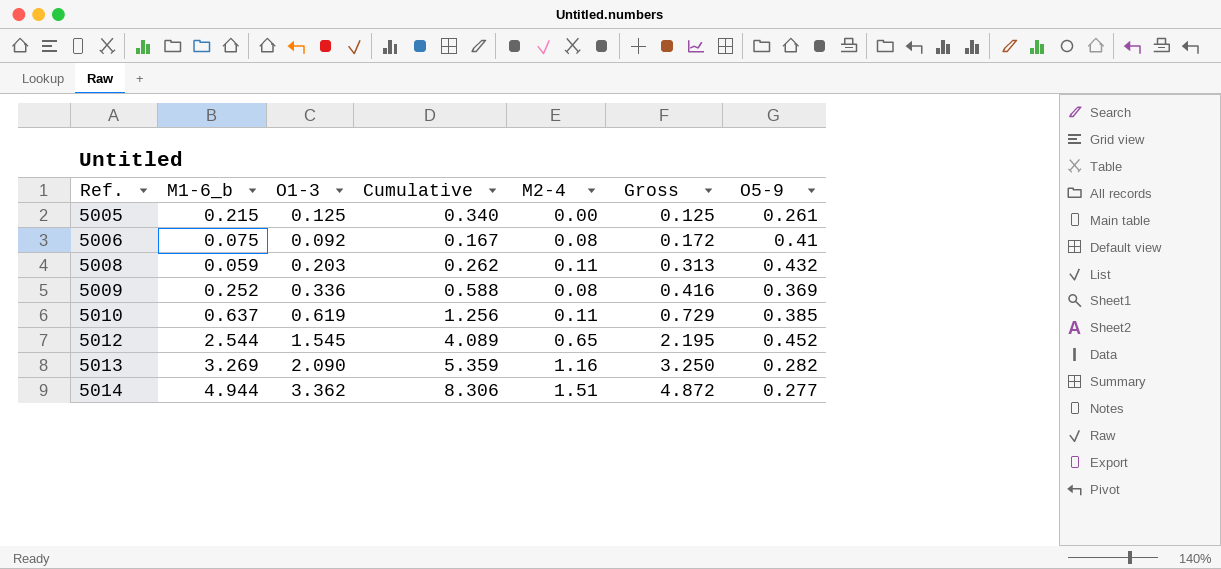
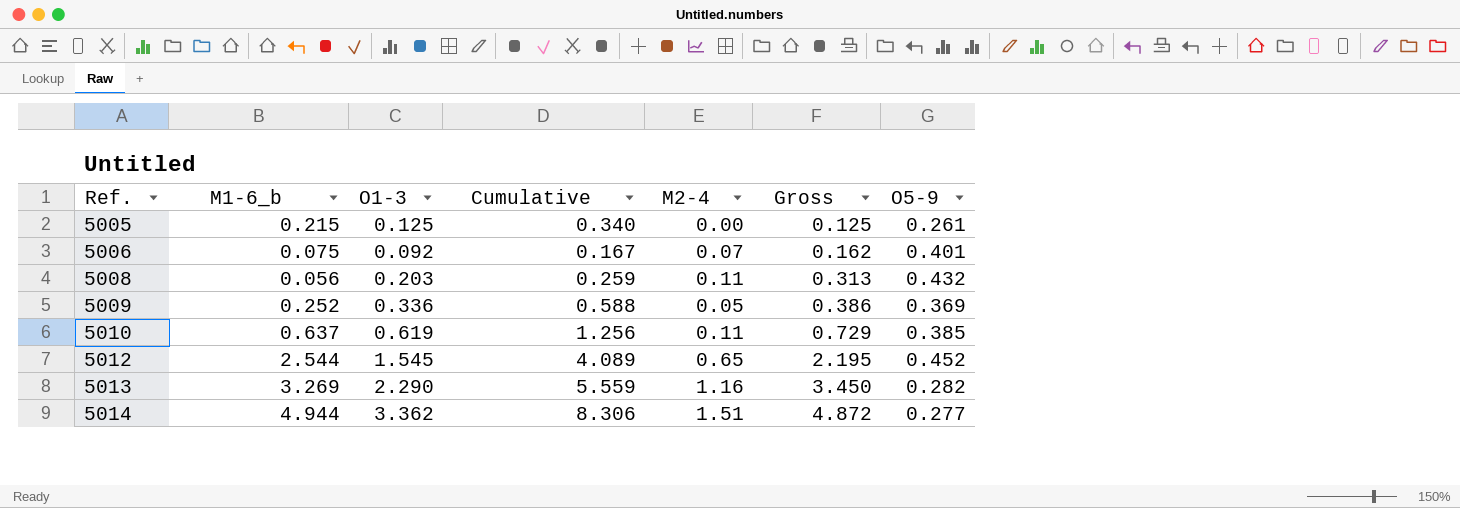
5006 | M2-4: 0.08 -> 0.07
5006 | Gross: 0.172 -> 0.162
5006 | O5-9: 0.41 -> 0.401
5008 | M1-6_b: 0.059 -> 0.056
5008 | Cumulative: 0.262 -> 0.259
5009 | M2-4: 0.08 -> 0.05
5009 | Gross: 0.416 -> 0.386
5013 | O1-3: 2.090 -> 2.290
5013 | Cumulative: 5.359 -> 5.559
5013 | Gross: 3.250 -> 3.450

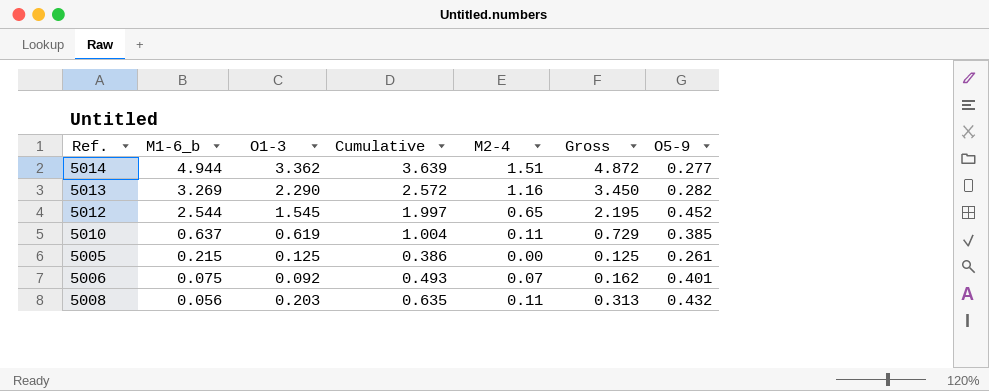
row order: Ref. ascending -> M1-6_b descending
column Cumulative | formula: [M1-6_b] + [O1-3] -> [O1-3] + [O5-9]
row 5009: 0.252 | 0.336 | 0.588 | 0.05 | 0.386 | 0.369 -> none

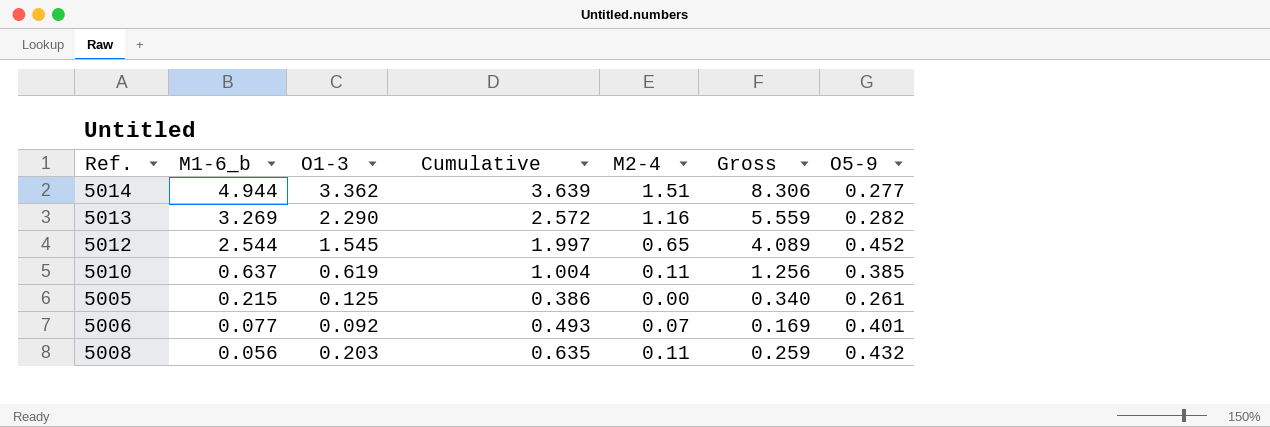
column Gross | formula: [O1-3] + [M2-4] -> [M1-6_b] + [O1-3]
5006 | M1-6_b: 0.075 -> 0.077

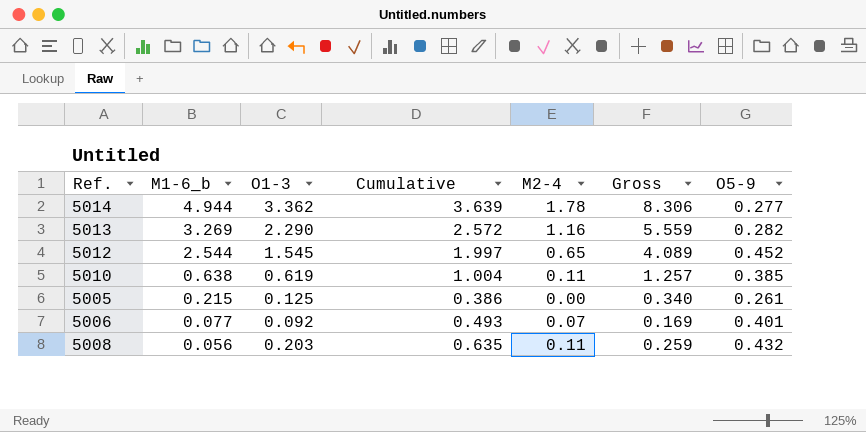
5014 | M2-4: 1.51 -> 1.78
5010 | M1-6_b: 0.637 -> 0.638
5010 | Gross: 1.256 -> 1.257

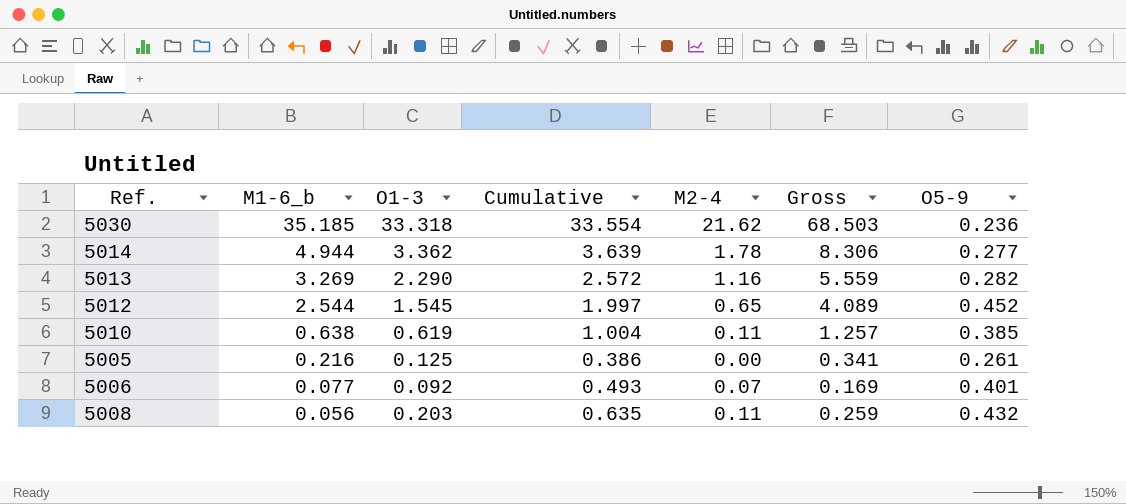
row 5030: none -> 35.185 | 33.318 | 33.554 | 21.62 | 68.503 | 0.236
5005 | M1-6_b: 0.215 -> 0.216
5005 | Gross: 0.340 -> 0.341

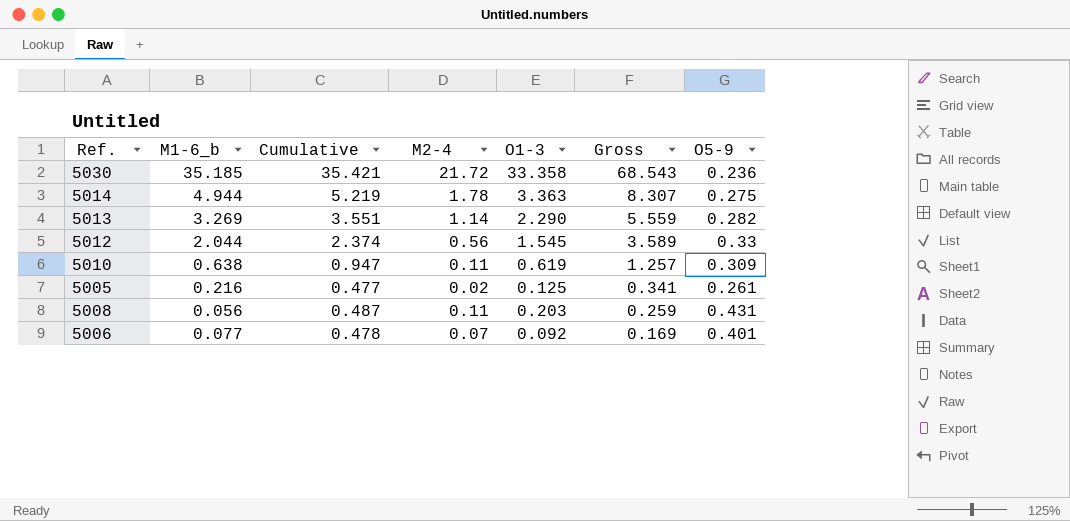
row order: M1-6_b descending -> Gross descending
column Cumulative | formula: [O1-3] + [O5-9] -> [M1-6_b] + [O5-9]
column O1-3 | position: 3 -> 5
5030 | M2-4: 21.62 -> 21.72
5030 | O1-3: 33.318 -> 33.358
5030 | Gross: 68.503 -> 68.543
5014 | O1-3: 3.362 -> 3.363
5014 | Gross: 8.306 -> 8.307
5014 | O5-9: 0.277 -> 0.275
5013 | M2-4: 1.16 -> 1.14
5012 | M1-6_b: 2.544 -> 2.044
5012 | M2-4: 0.65 -> 0.56
5012 | Gross: 4.089 -> 3.589
5012 | O5-9: 0.452 -> 0.33
5010 | O5-9: 0.385 -> 0.309
5005 | M2-4: 0.00 -> 0.02
5008 | O5-9: 0.432 -> 0.431

